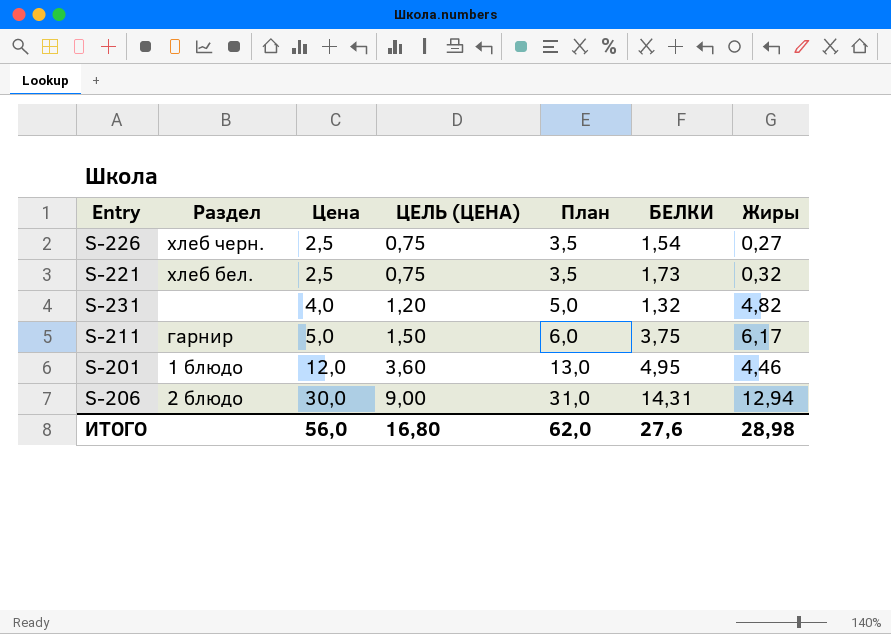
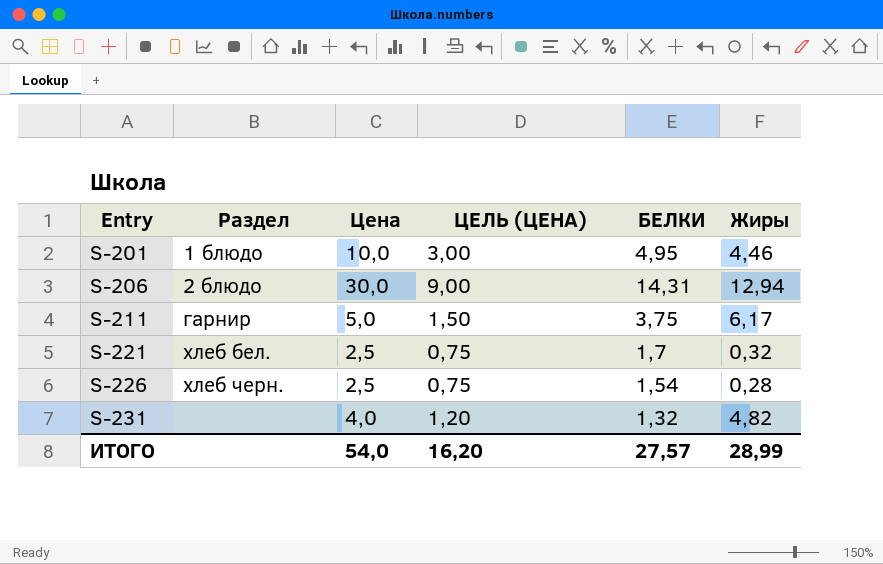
row order: Цена ascending -> Entry ascending
column План | formula: [Цена] + 1 -> none
S-201 | Цена: 12,0 -> 10,0
S-201 | ЦЕЛЬ (ЦЕНА): 3,60 -> 3,00
S-221 | БЕЛКИ: 1,73 -> 1,7
S-226 | Жиры: 0,27 -> 0,28
ИТОГО | Цена: 56,0 -> 54,0
ИТОГО | ЦЕЛЬ (ЦЕНА): 16,80 -> 16,20
ИТОГО | БЕЛКИ: 27,6 -> 27,57
ИТОГО | Жиры: 28,98 -> 28,99

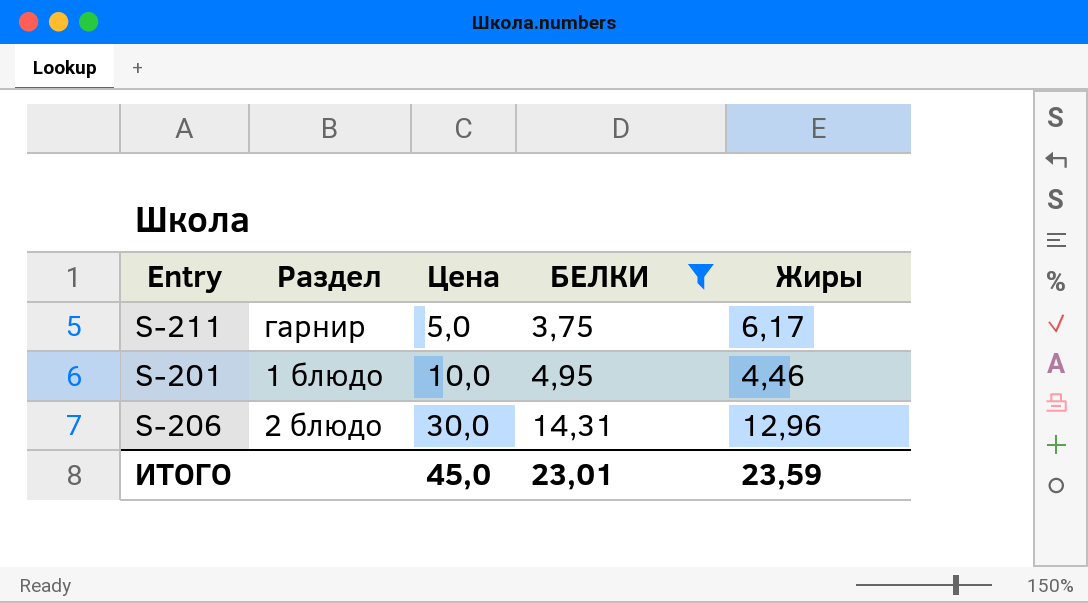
filter: none -> БЕЛКИ >= 3,75
row order: Entry ascending -> Цена ascending
column ЦЕЛЬ (ЦЕНА) | formula: [Цена] * 0,3 -> none
S-206 | Жиры: 12,94 -> 12,96
ИТОГО | Цена: 54,0 -> 45,0
ИТОГО | БЕЛКИ: 27,57 -> 23,01
ИТОГО | Жиры: 28,99 -> 23,59

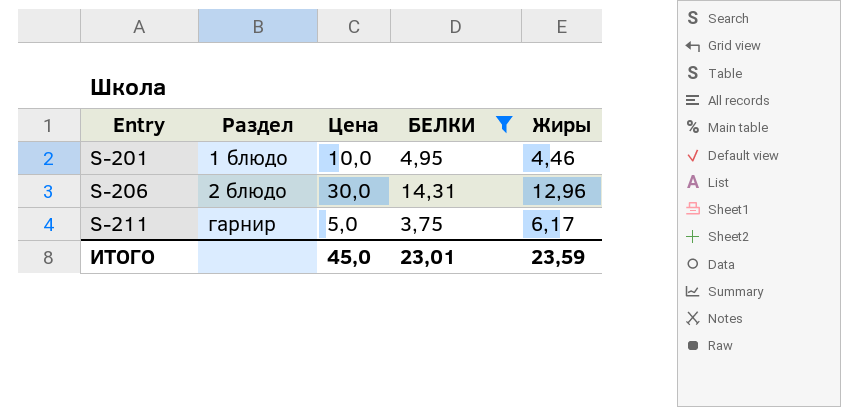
row order: Цена ascending -> Entry ascending

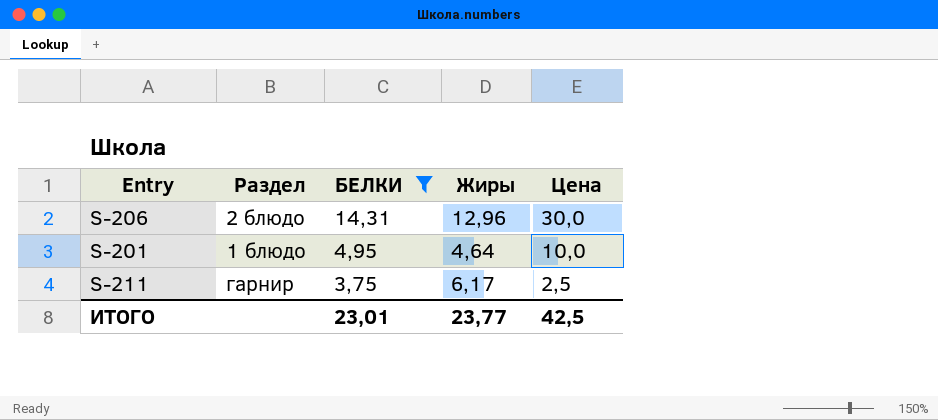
row order: Entry ascending -> БЕЛКИ descending
column Цена | position: 3 -> 5
S-201 | Жиры: 4,46 -> 4,64
S-211 | Цена: 5,0 -> 2,5
ИТОГО | Жиры: 23,59 -> 23,77
ИТОГО | Цена: 45,0 -> 42,5

